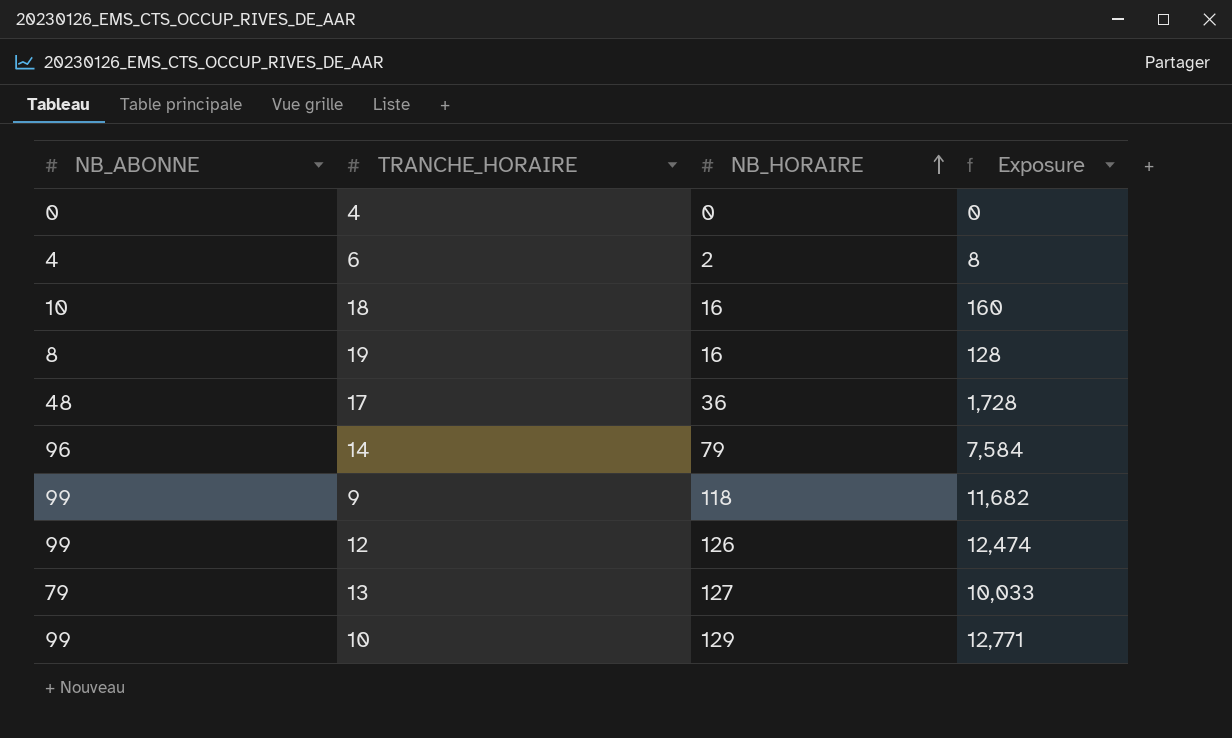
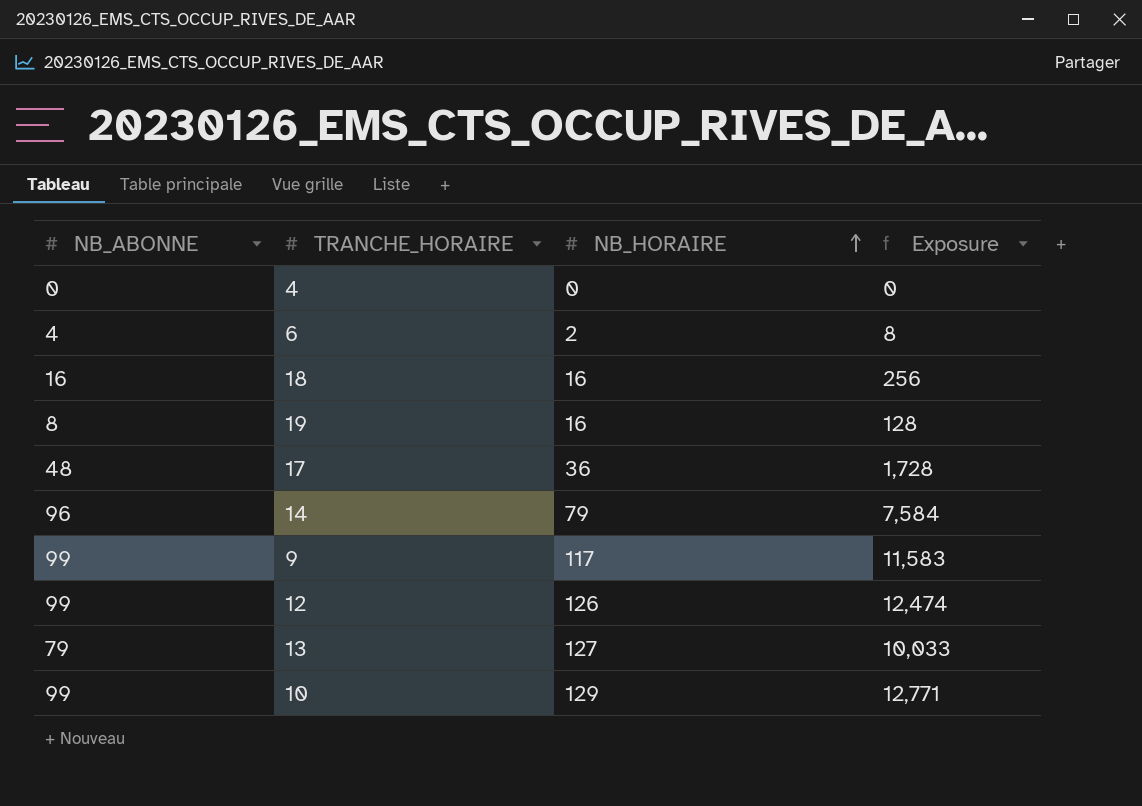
18 | NB_ABONNE: 10 -> 16
18 | Exposure: 160 -> 256
9 | NB_HORAIRE: 118 -> 117
9 | Exposure: 11,682 -> 11,583

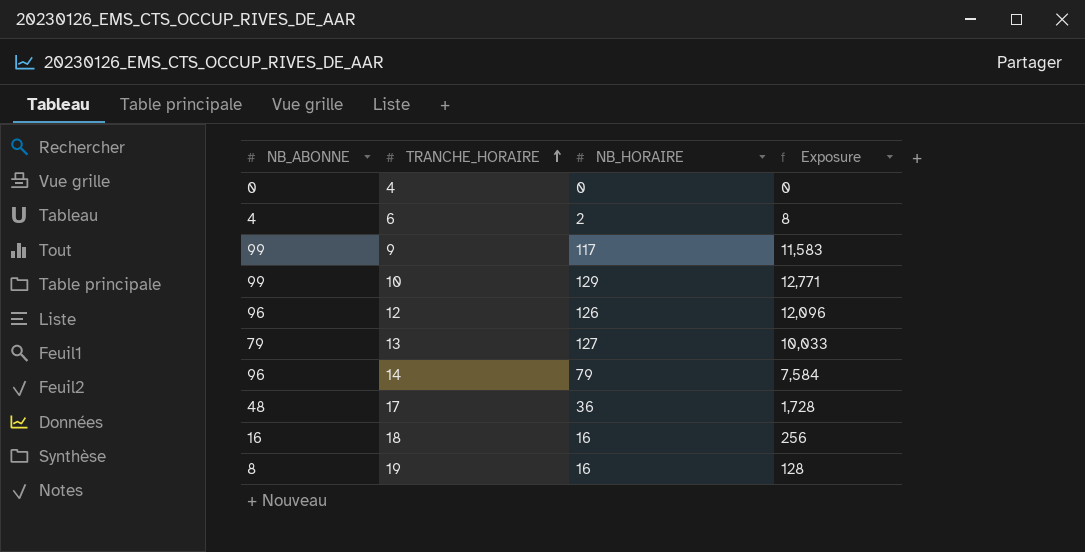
row order: NB_HORAIRE ascending -> TRANCHE_HORAIRE ascending
12 | NB_ABONNE: 99 -> 96
12 | Exposure: 12,474 -> 12,096

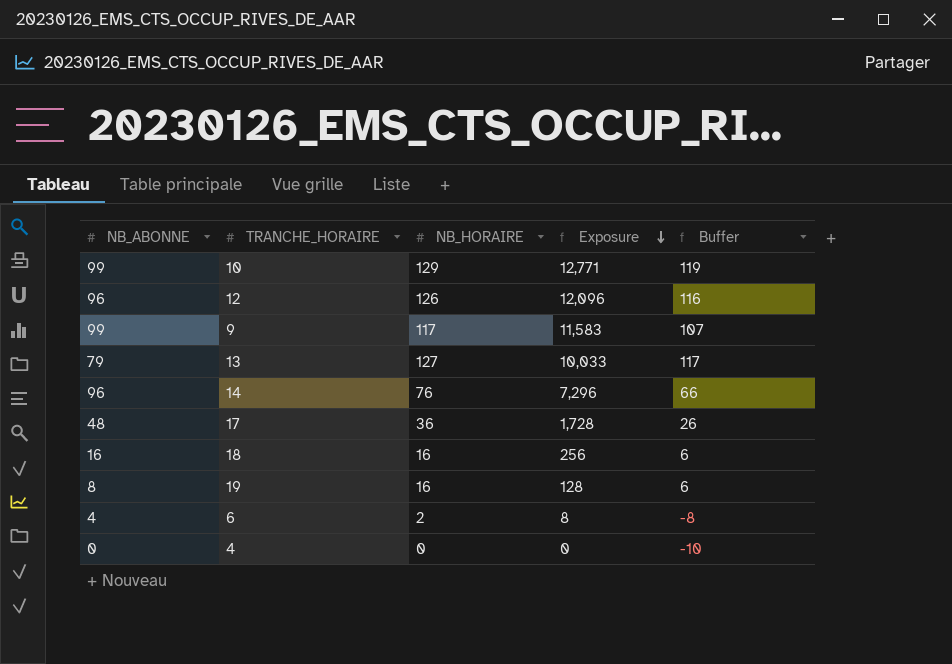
row order: TRANCHE_HORAIRE ascending -> Exposure descending
column Buffer | formula: none -> [NB_HORAIRE] - 10
14 | NB_HORAIRE: 79 -> 76
14 | Exposure: 7,584 -> 7,296

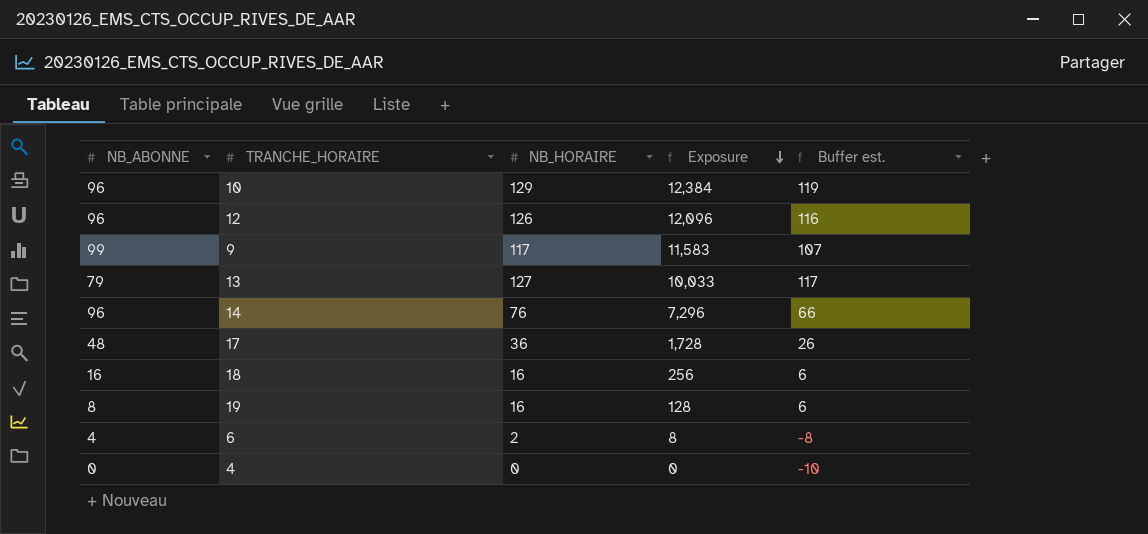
column name: Buffer -> Buffer est.
10 | NB_ABONNE: 99 -> 96
10 | Exposure: 12,771 -> 12,384

